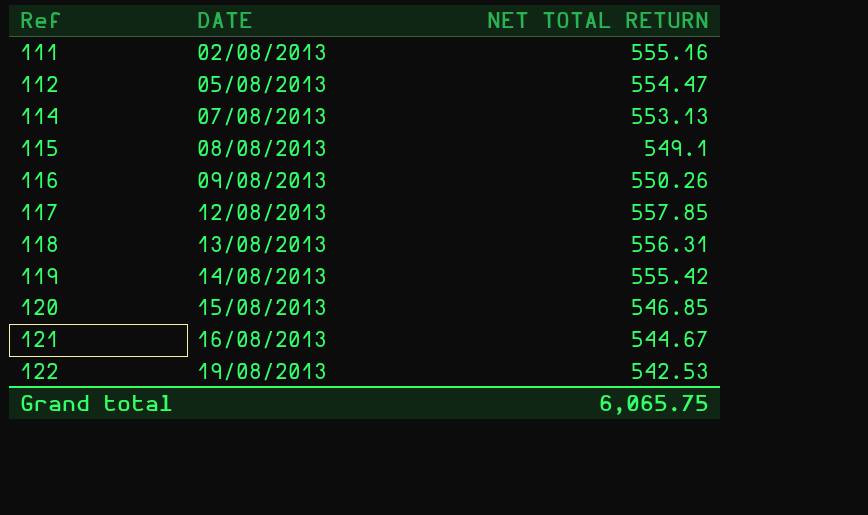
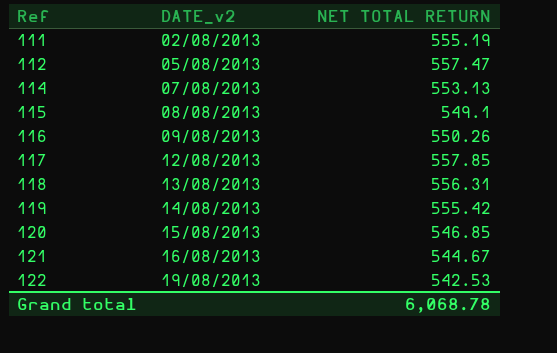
column name: DATE -> DATE_v2
111 | NET TOTAL RETURN: 555.16 -> 555.19
112 | NET TOTAL RETURN: 554.47 -> 557.47
Grand total | NET TOTAL RETURN: 6,065.75 -> 6,068.78

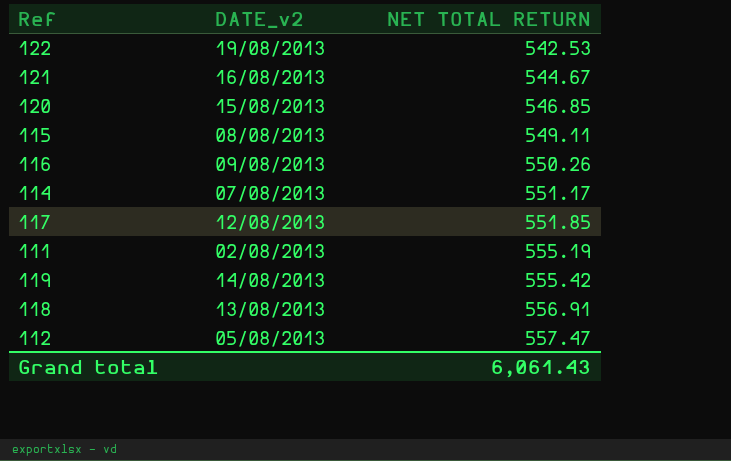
row order: Ref ascending -> NET TOTAL RETURN ascending
115 | NET TOTAL RETURN: 549.1 -> 549.11
114 | NET TOTAL RETURN: 553.13 -> 551.17
117 | NET TOTAL RETURN: 557.85 -> 551.85
118 | NET TOTAL RETURN: 556.31 -> 556.91
Grand total | NET TOTAL RETURN: 6,068.78 -> 6,061.43

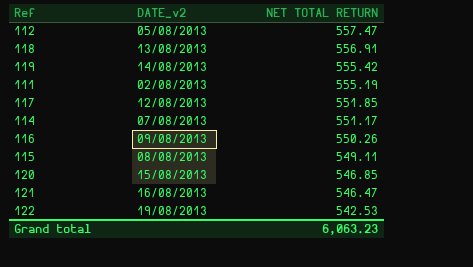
row order: NET TOTAL RETURN ascending -> NET TOTAL RETURN descending
121 | NET TOTAL RETURN: 544.67 -> 546.47
Grand total | NET TOTAL RETURN: 6,061.43 -> 6,063.23

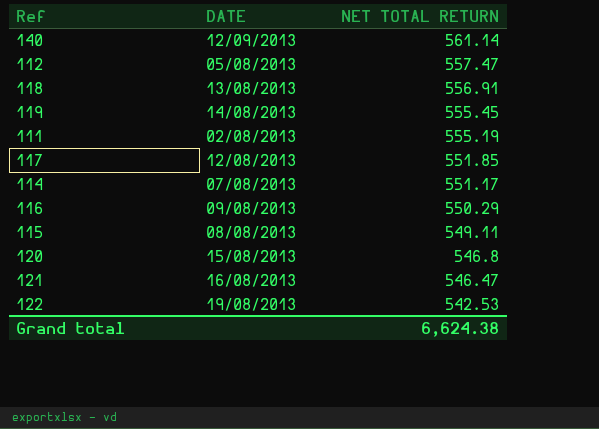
column name: DATE_v2 -> DATE
row 140: none -> 12/09/2013 | 561.14
119 | NET TOTAL RETURN: 555.42 -> 555.45
116 | NET TOTAL RETURN: 550.26 -> 550.29
120 | NET TOTAL RETURN: 546.85 -> 546.8
Grand total | NET TOTAL RETURN: 6,063.23 -> 6,624.38

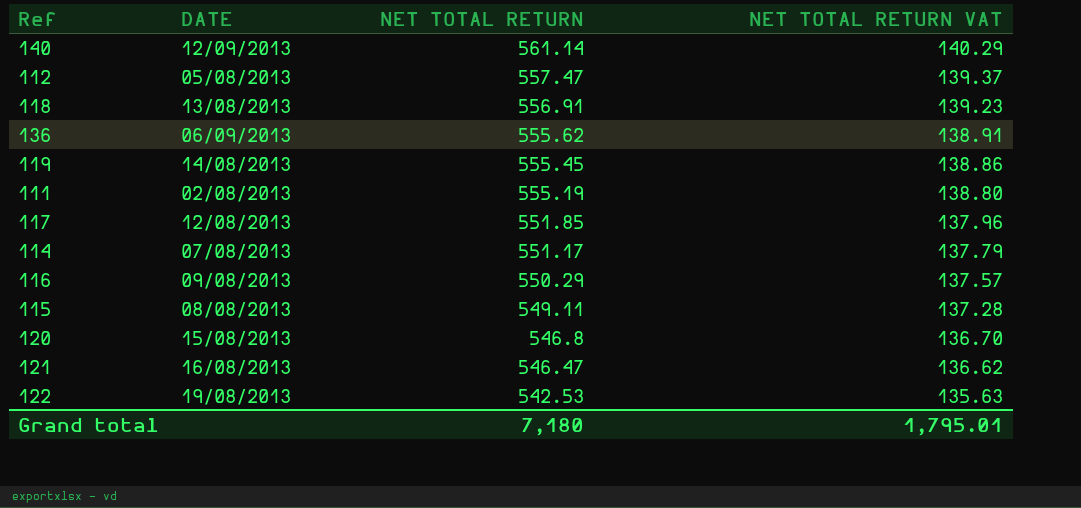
column NET TOTAL RETURN VAT | formula: none -> [NET TOTAL RETURN] * 0.25
row 136: none -> 06/09/2013 | 555.62 | 138.91
Grand total | NET TOTAL RETURN: 6,624.38 -> 7,180

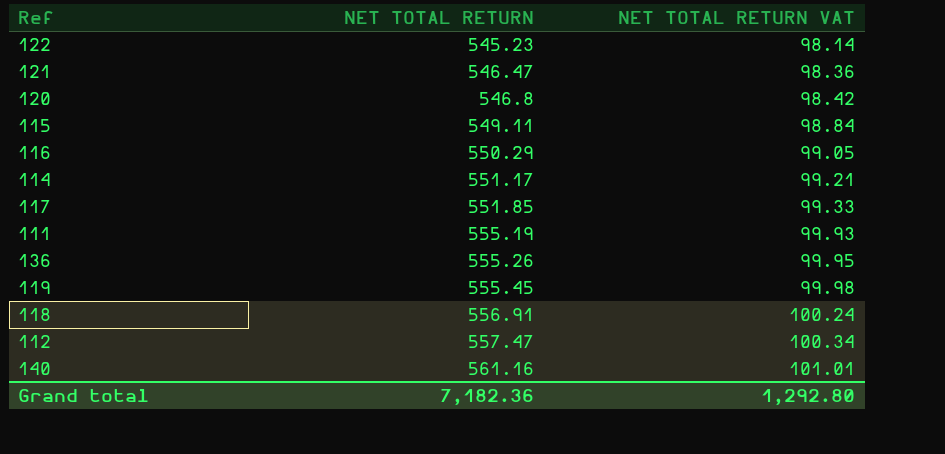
row order: NET TOTAL RETURN descending -> NET TOTAL RETURN ascending
column DATE | position: 2 -> none
column NET TOTAL RETURN VAT | formula: [NET TOTAL RETURN] * 0.25 -> [NET TOTAL RETURN] * 0.18
122 | NET TOTAL RETURN: 542.53 -> 545.23
136 | NET TOTAL RETURN: 555.62 -> 555.26
140 | NET TOTAL RETURN: 561.14 -> 561.16
Grand total | NET TOTAL RETURN: 7,180 -> 7,182.36
Grand total | NET TOTAL RETURN VAT: 1,795.01 -> 1,292.80

